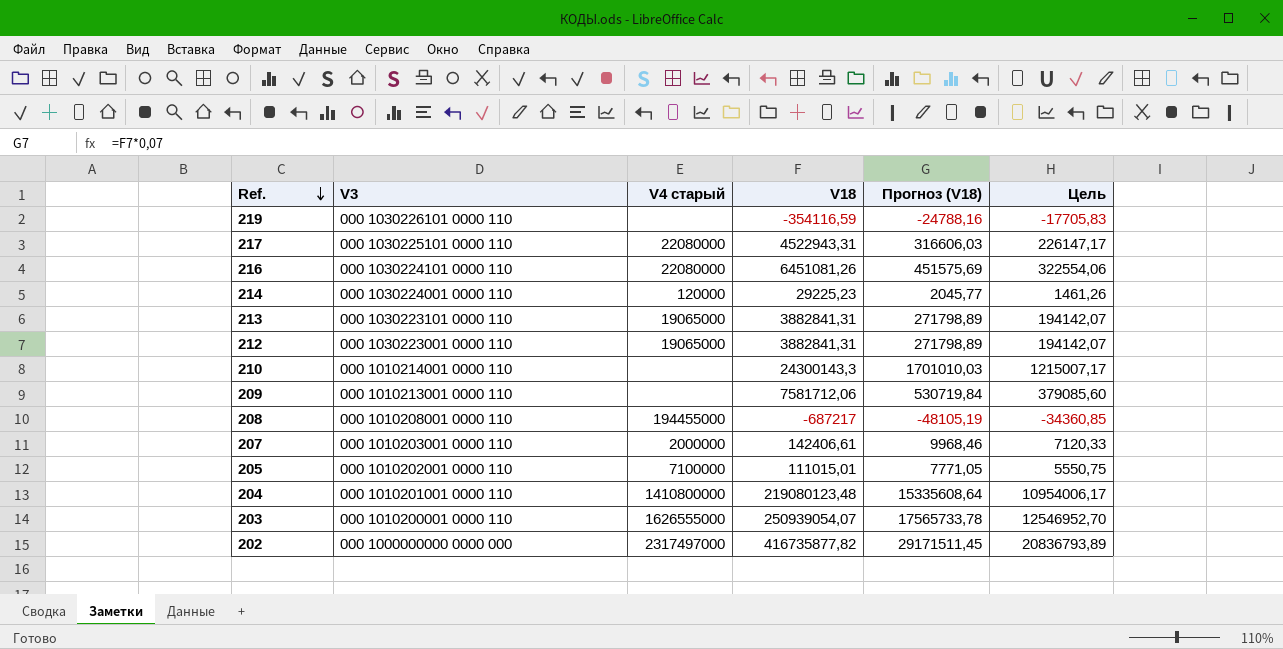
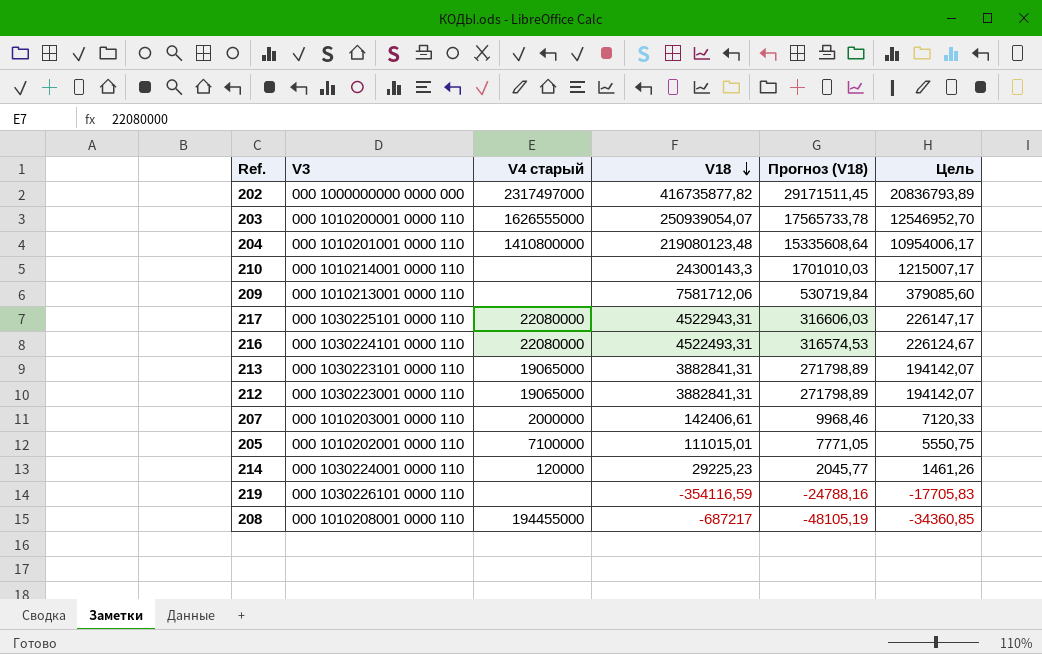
row order: Ref. descending -> V18 descending
216 | V18: 6451081,26 -> 4522493,31
216 | Прогноз (V18): 451575,69 -> 316574,53
216 | Цель: 322554,06 -> 226124,67

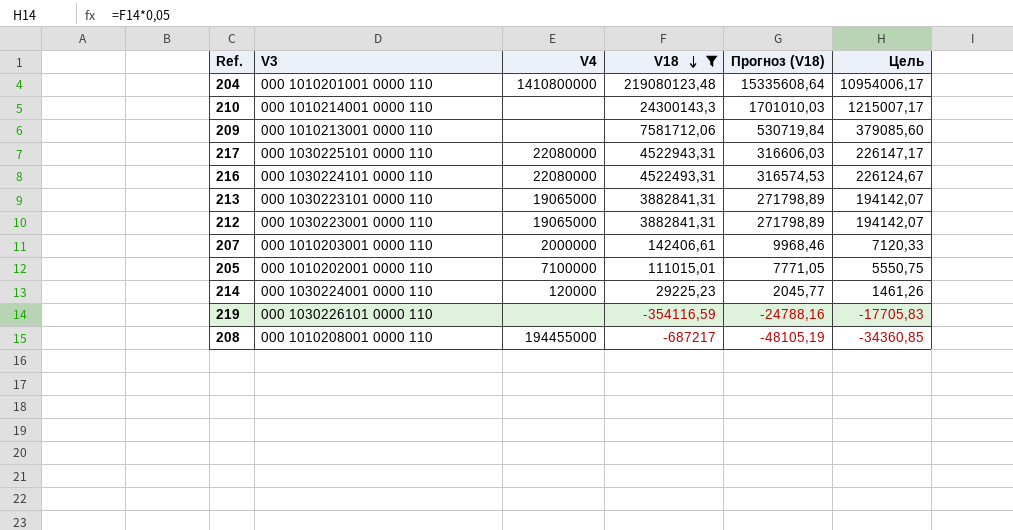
filter: none -> V18 <= 219080123,48
column name: V4 старый -> V4

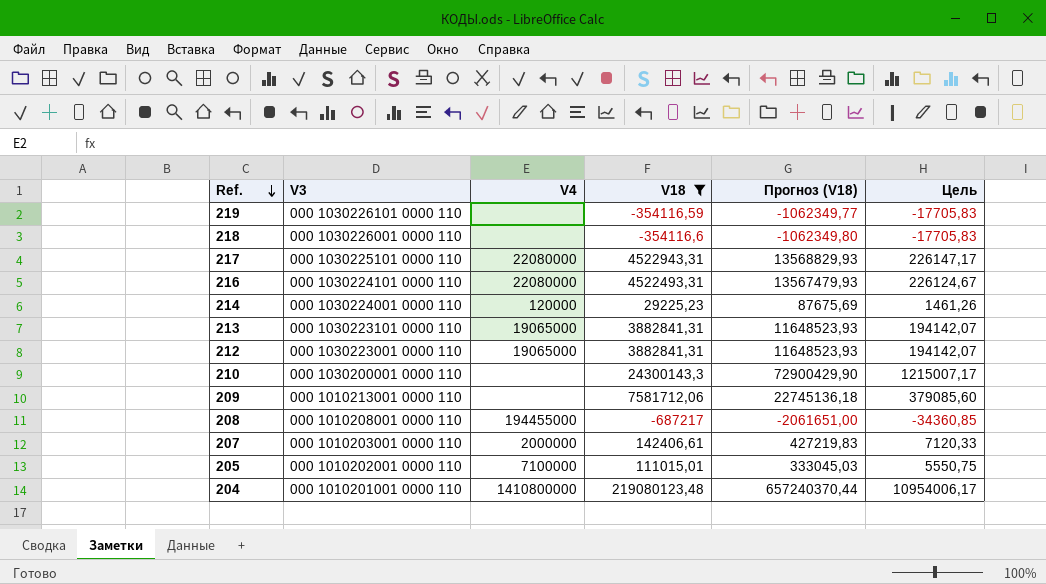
row order: V18 descending -> Ref. descending
column Прогноз (V18) | formula: [V18] * 0,07 -> [V18] * 3
row 218: none -> 000 1030226001 0000 110 | none | -354116,6 | -1062349,80 | -17705,83
210 | V3: 000 1010214001 0000 110 -> 000 1030200001 0000 110

